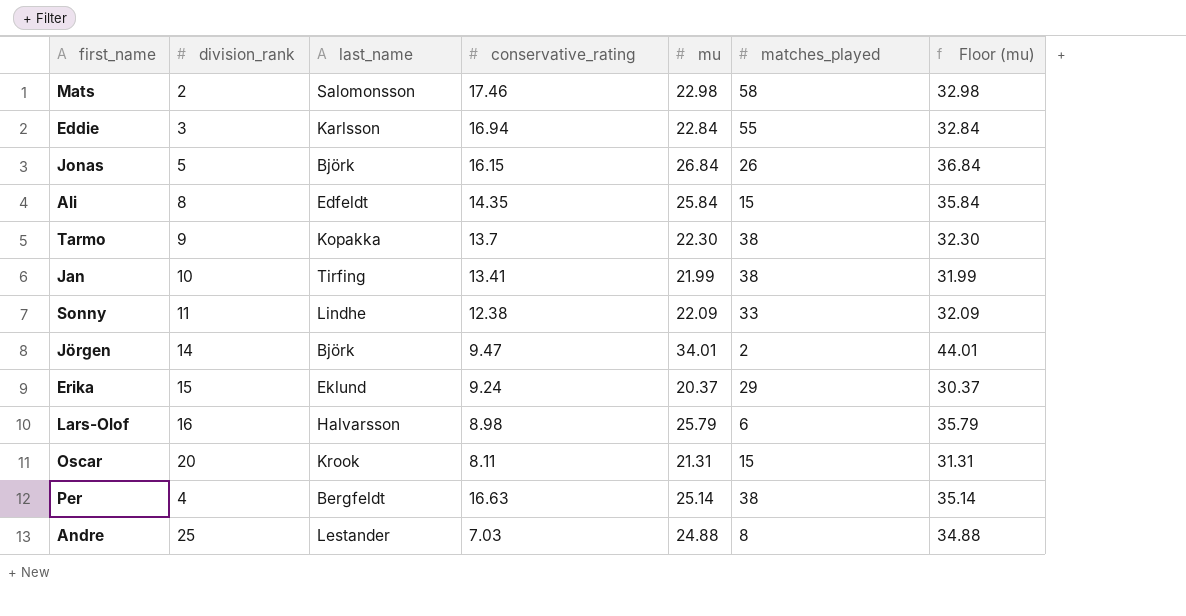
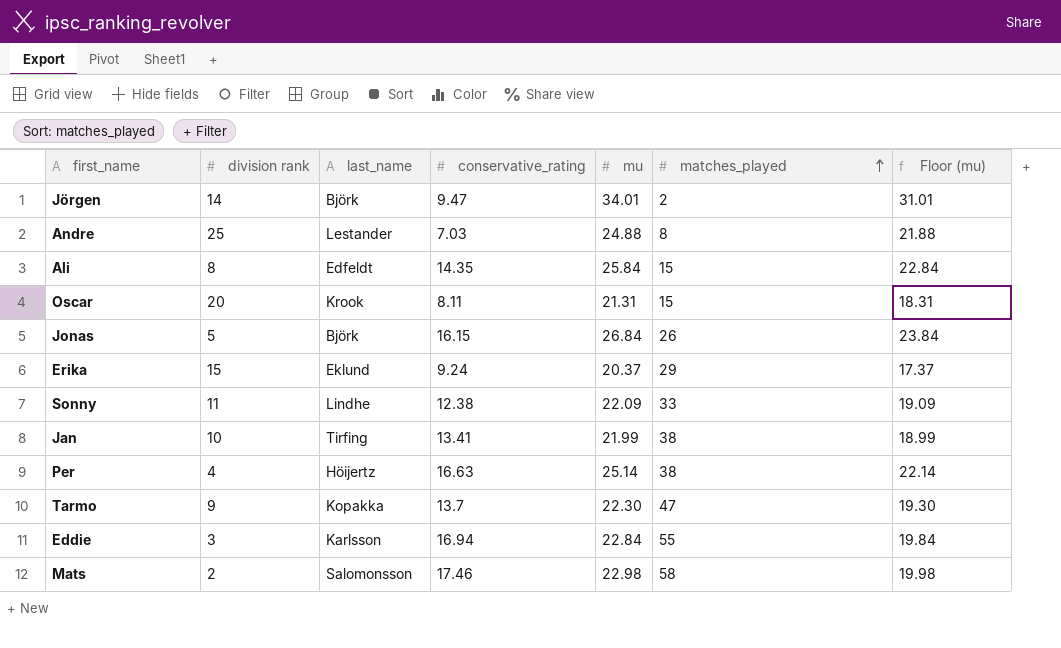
row order: none -> matches_played ascending
column name: division_rank -> division rank
column Floor (mu) | formula: [mu] + 10 -> [mu] - 3
row Lars-Olof: 16 | Halvarsson | 8.98 | 25.79 | 6 | 35.79 -> none
Per | last_name: Bergfeldt -> Höijertz
Tarmo | matches_played: 38 -> 47

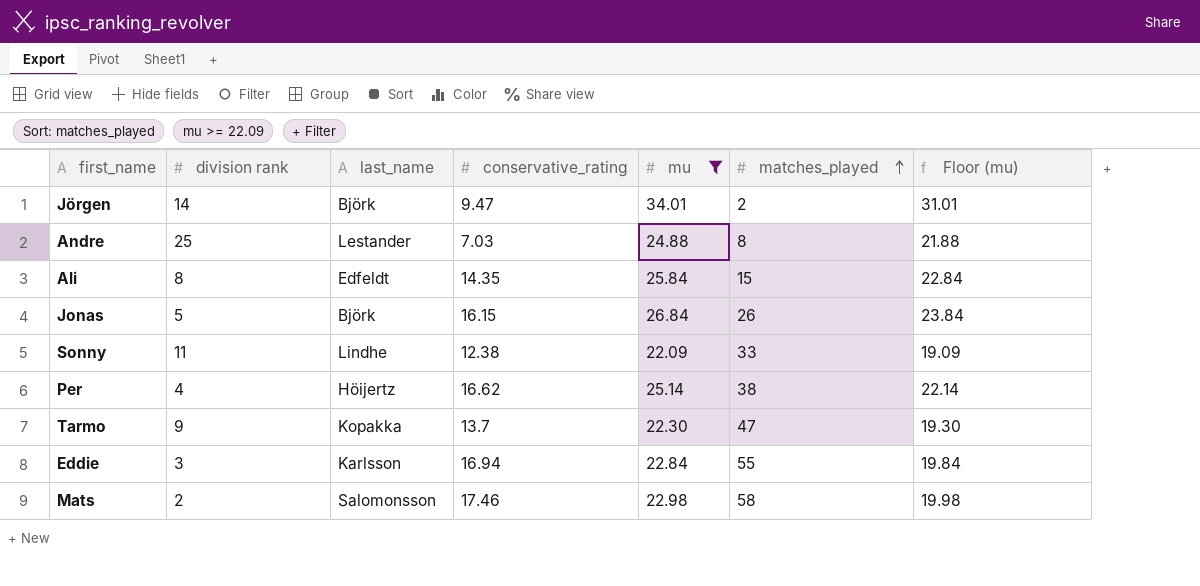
filter: none -> mu >= 22.09
Per | conservative_rating: 16.63 -> 16.62

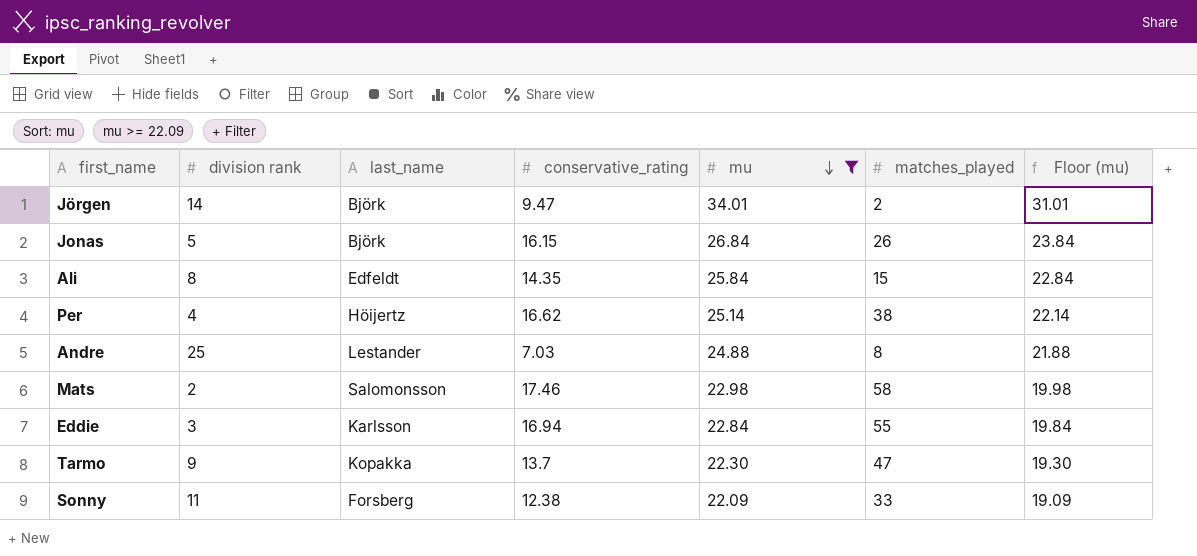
row order: matches_played ascending -> mu descending
Sonny | last_name: Lindhe -> Forsberg

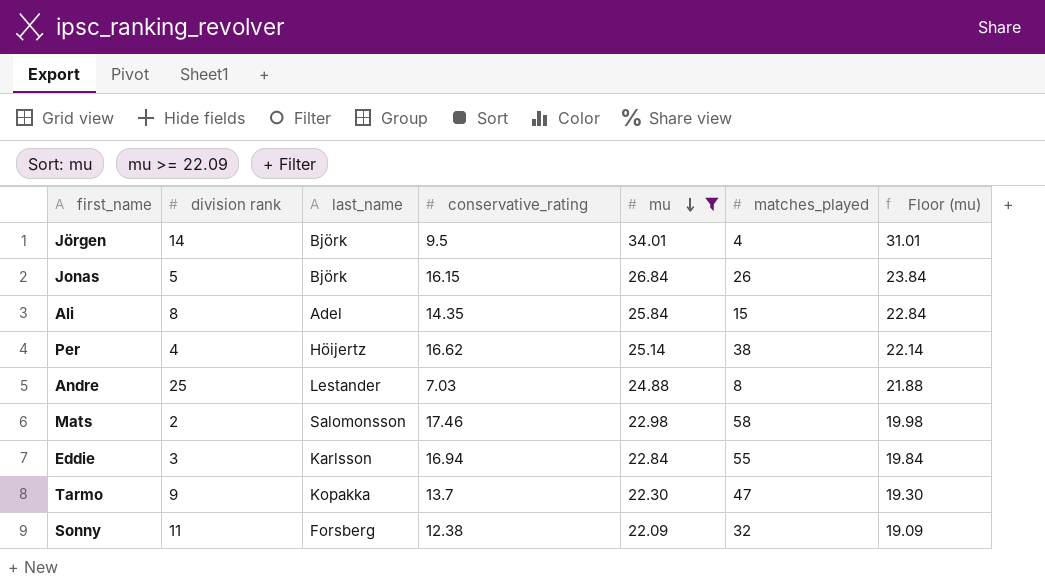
Jörgen | conservative_rating: 9.47 -> 9.5
Jörgen | matches_played: 2 -> 4
Ali | last_name: Edfeldt -> Adel
Sonny | matches_played: 33 -> 32

